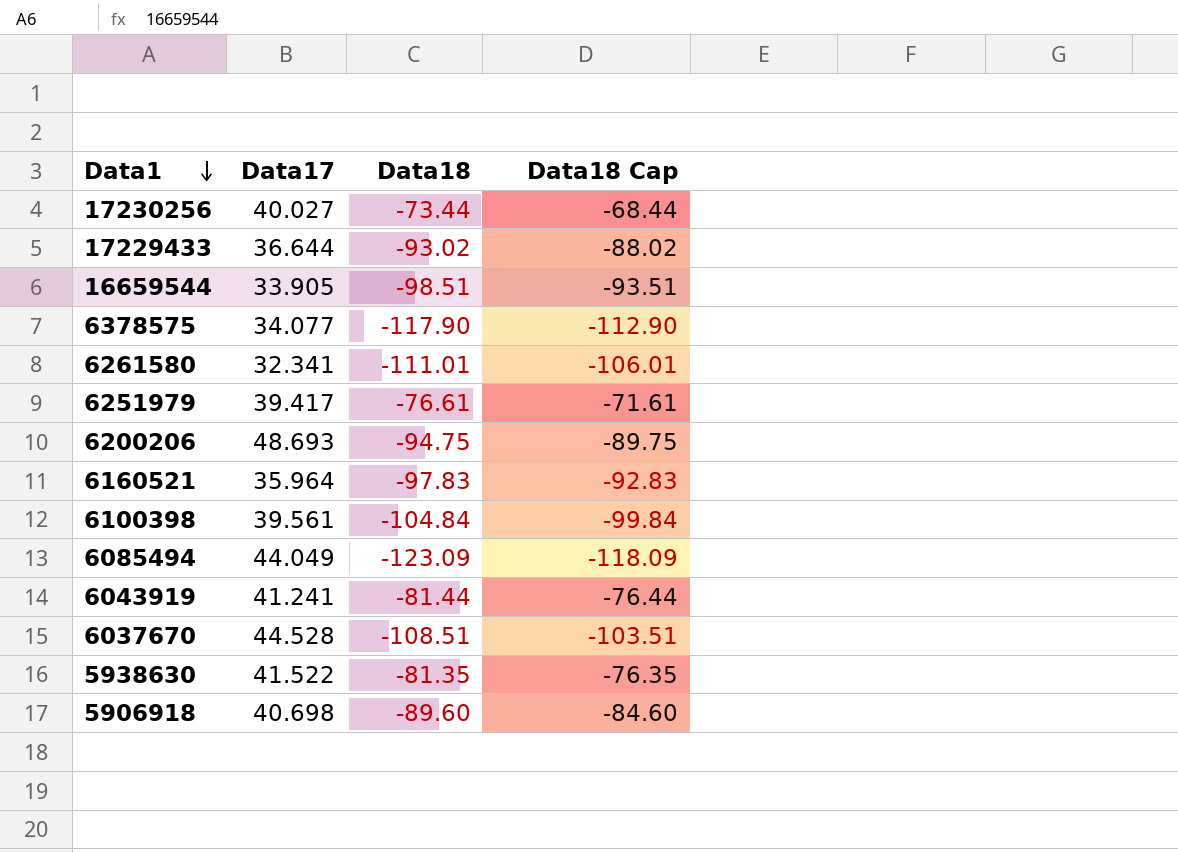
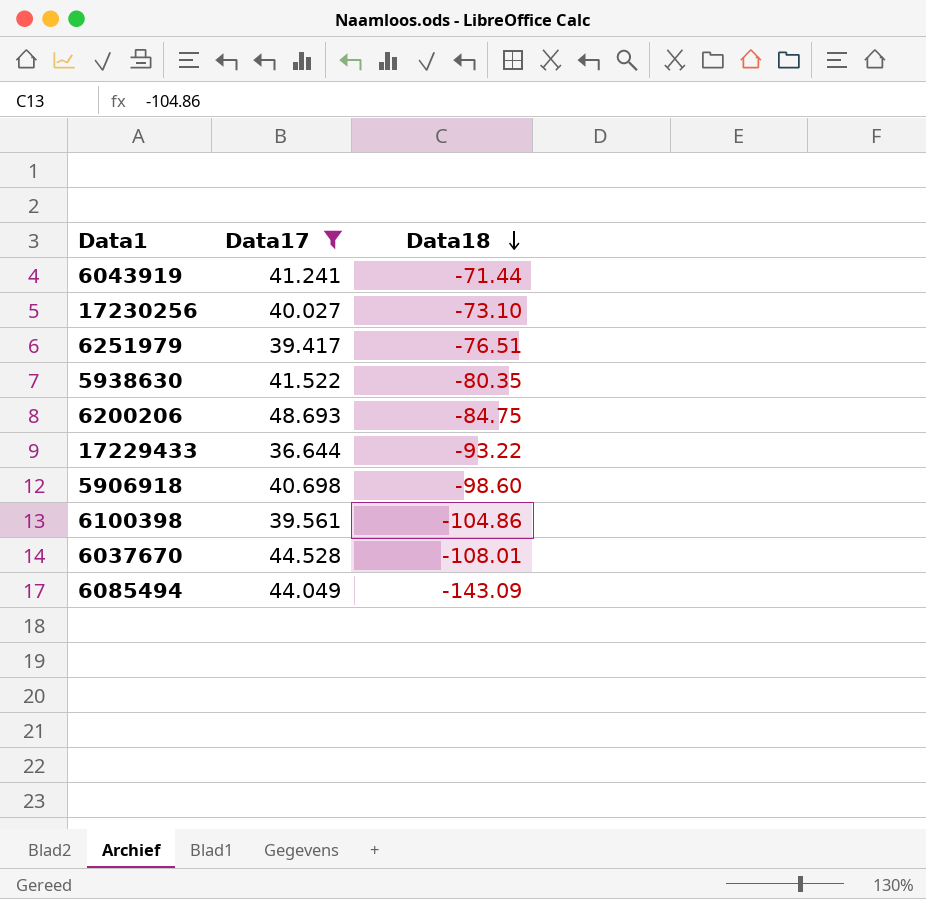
filter: none -> Data17 >= 36.644
row order: Data1 descending -> Data18 descending
column Data18 Cap | formula: [Data18] + 5 -> none
6043919 | Data18: -81.44 -> -71.44
17230256 | Data18: -73.44 -> -73.10
6251979 | Data18: -76.61 -> -76.51
5938630 | Data18: -81.35 -> -80.35
6200206 | Data18: -94.75 -> -84.75
17229433 | Data18: -93.02 -> -93.22
5906918 | Data18: -89.60 -> -98.60
6100398 | Data18: -104.84 -> -104.86
6037670 | Data18: -108.51 -> -108.01
6085494 | Data18: -123.09 -> -143.09

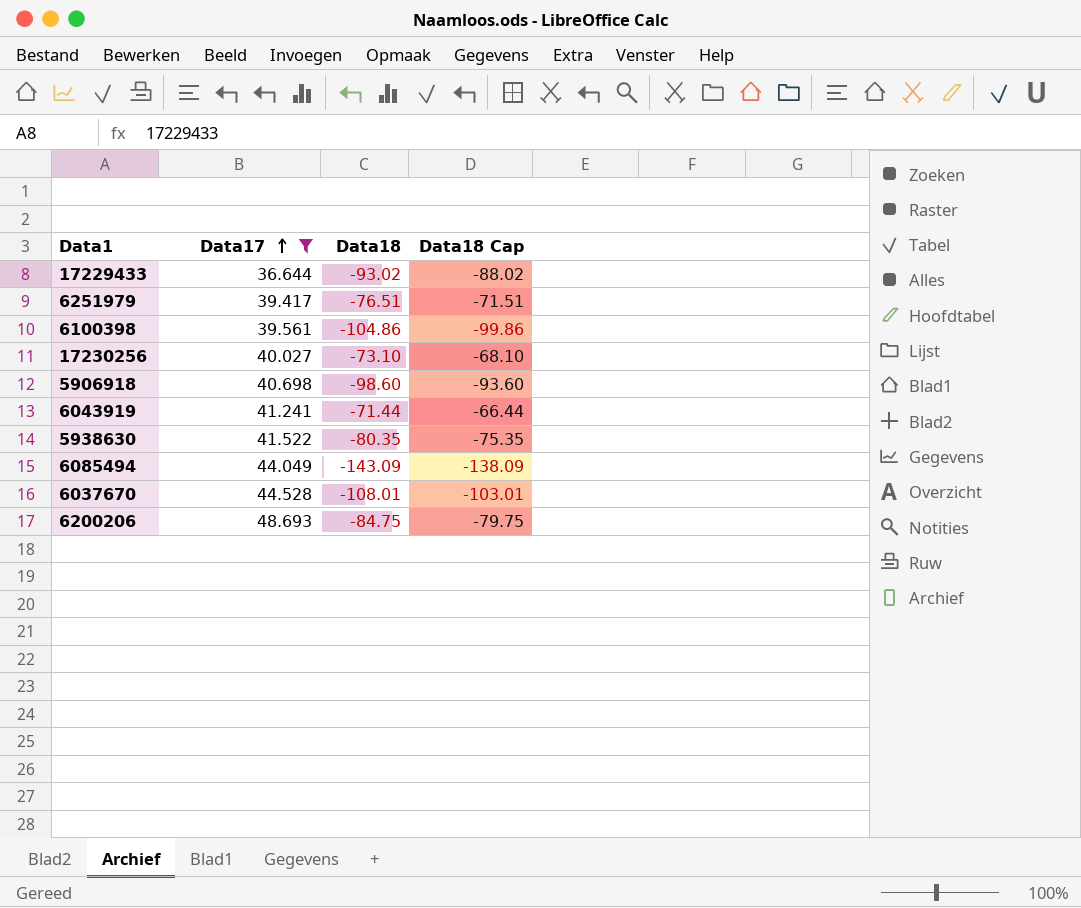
row order: Data18 descending -> Data17 ascending
column Data18 Cap | formula: none -> [Data18] + 5
17229433 | Data18: -93.22 -> -93.02

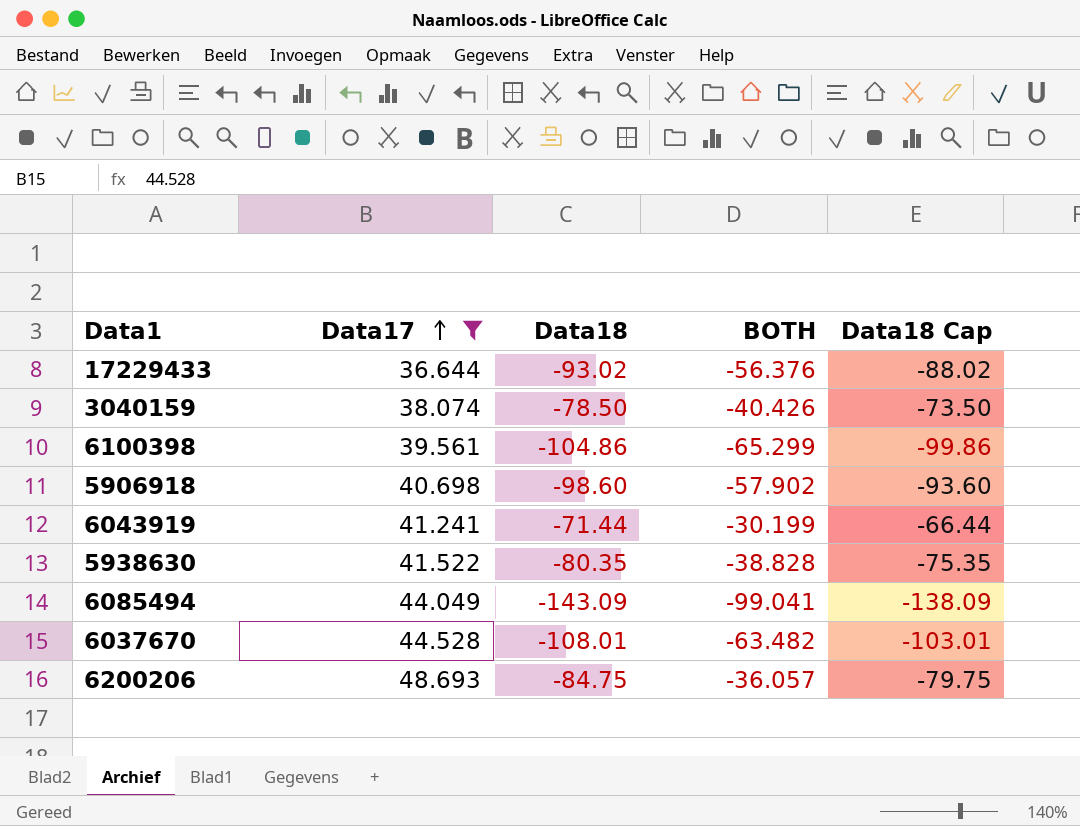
column BOTH | formula: none -> [Data17] + [Data18]
row 6251979: 39.417 | -76.51 | -71.51 -> none
row 17230256: 40.027 | -73.10 | -68.10 -> none
row 3040159: none -> 38.074 | -78.50 | -40.426 | -73.50

